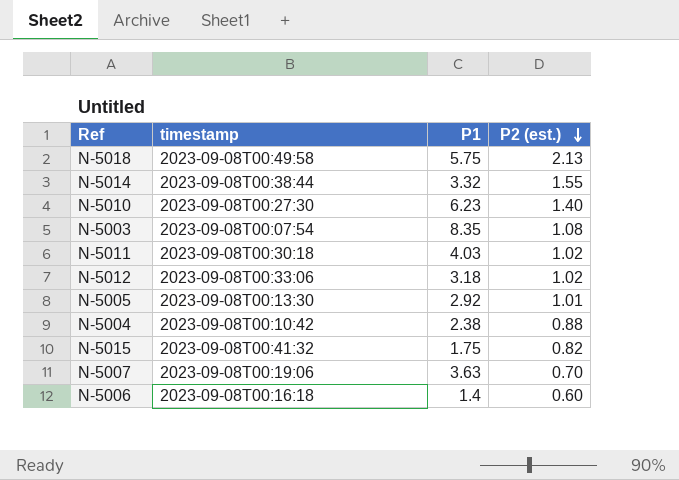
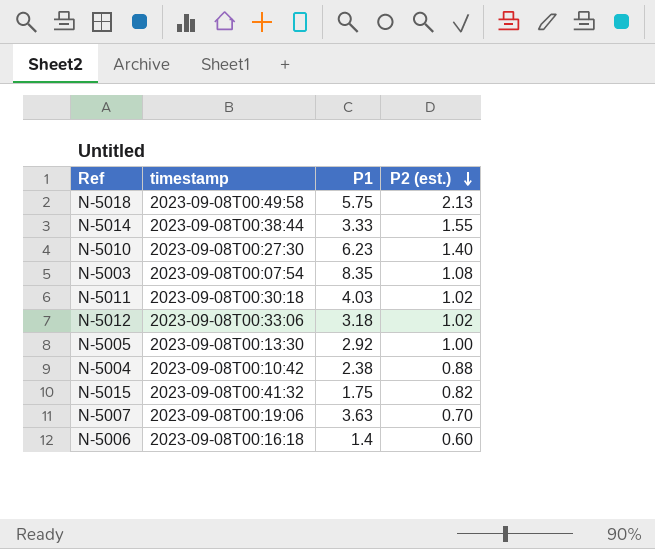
N-5014 | P1: 3.32 -> 3.33
N-5005 | P2 (est.): 1.01 -> 1.00

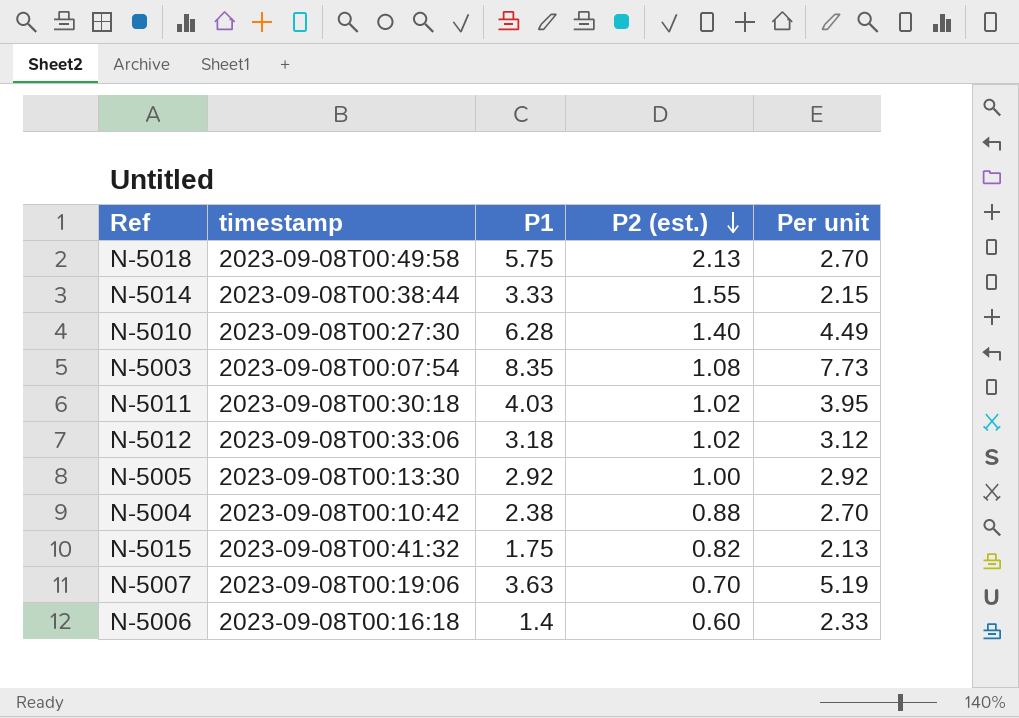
column Per unit | formula: none -> [P1] / [P2 (est.)]
N-5010 | P1: 6.23 -> 6.28

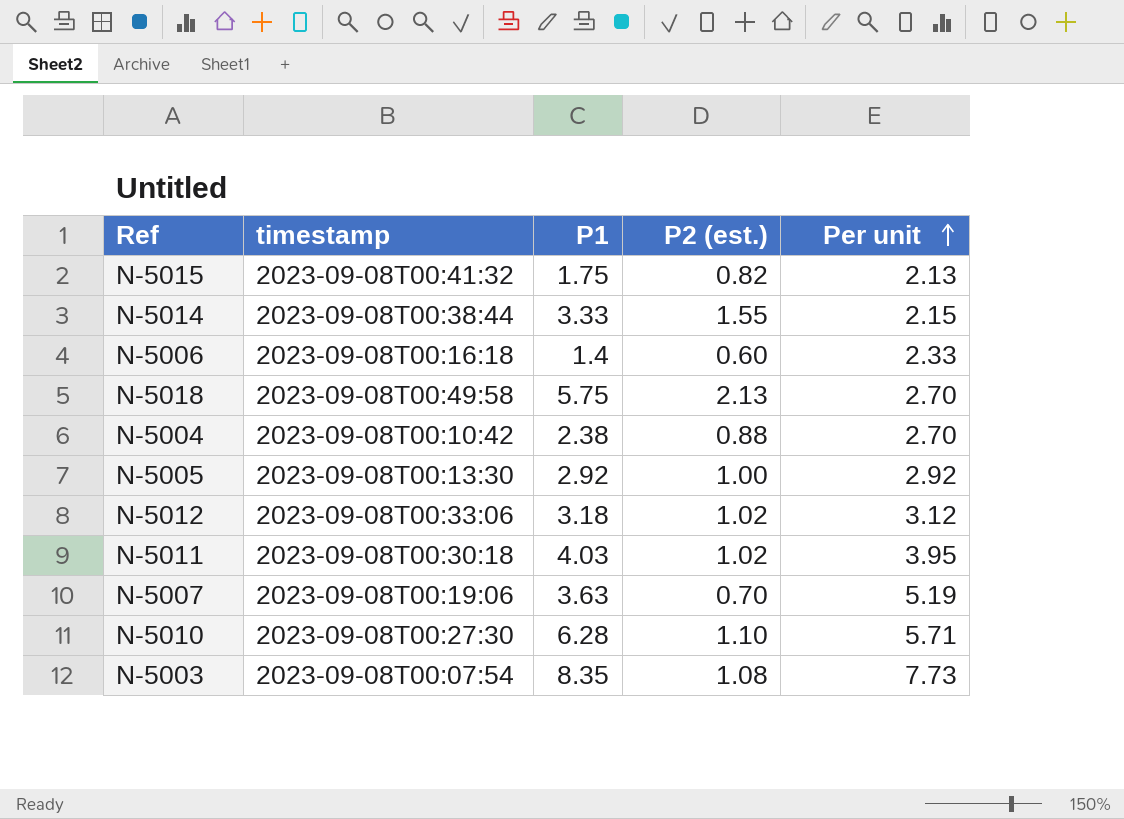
row order: P2 (est.) descending -> Per unit ascending
N-5010 | P2 (est.): 1.40 -> 1.10
N-5010 | Per unit: 4.49 -> 5.71

